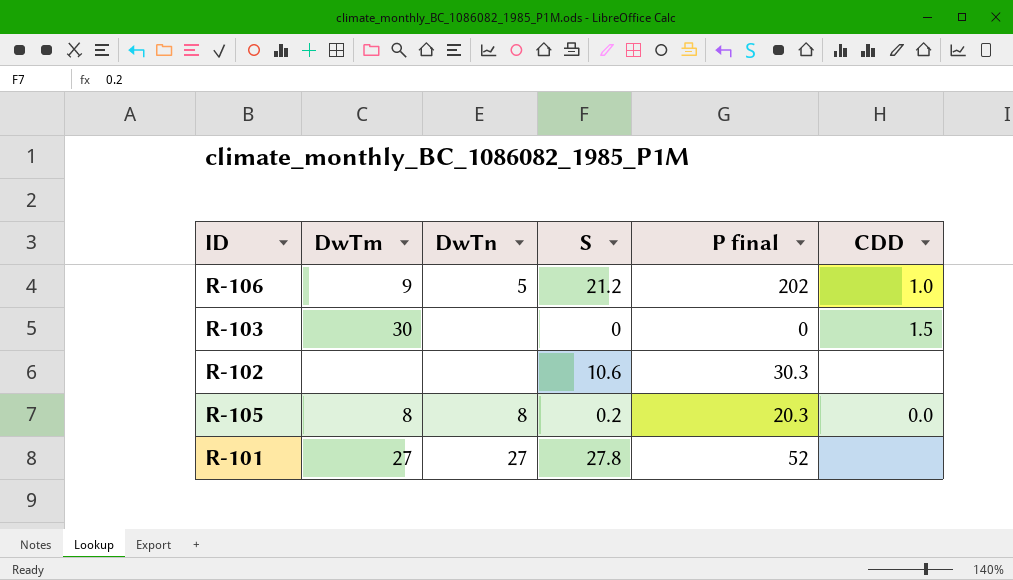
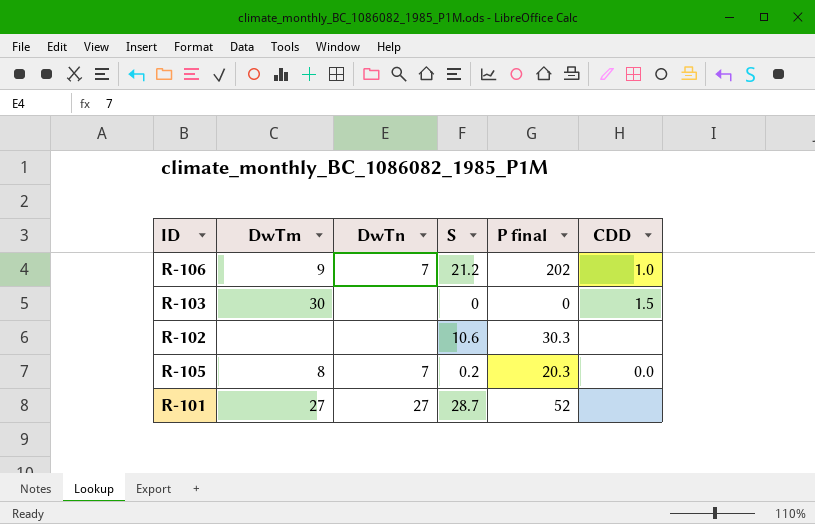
R-106 | DwTn: 5 -> 7
R-105 | DwTn: 8 -> 7
R-101 | S: 27.8 -> 28.7

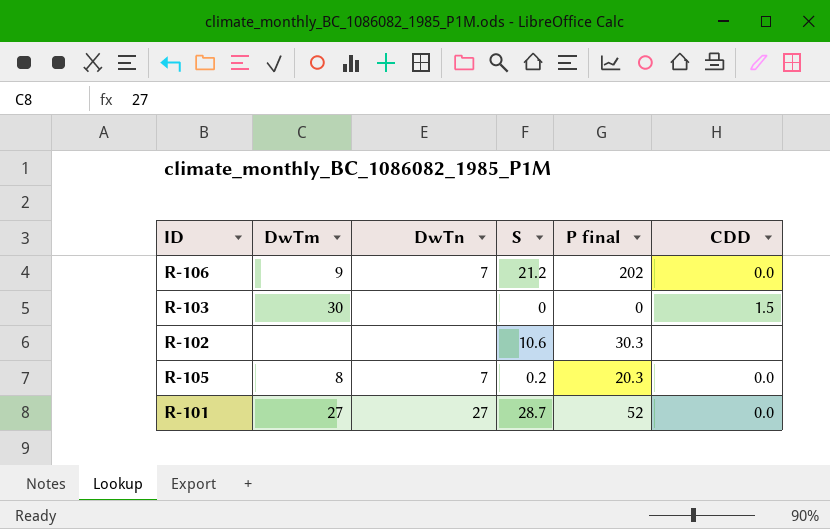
R-106 | CDD: 1.0 -> 0.0
R-101 | CDD: none -> 0.0

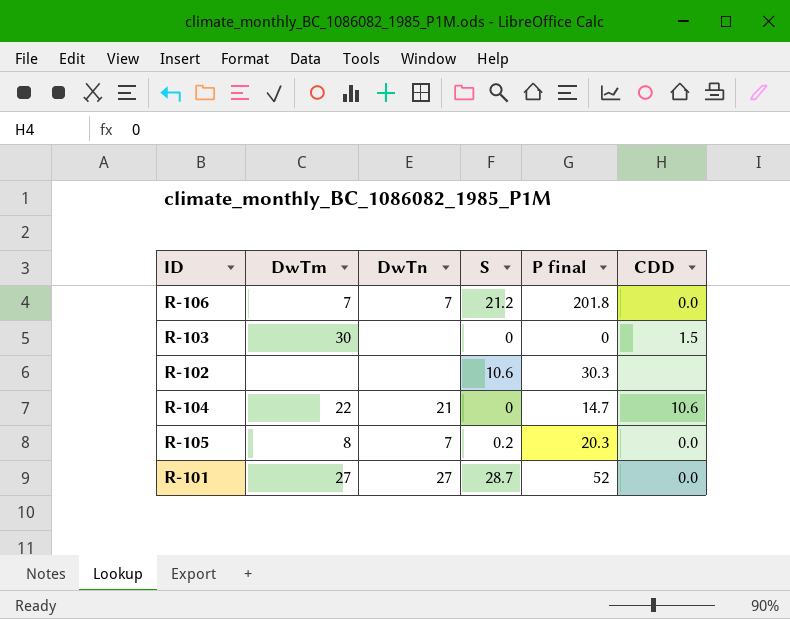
R-106 | DwTm: 9 -> 7
R-106 | P final: 202 -> 201.8
row R-104: none -> 22 | 21 | 0 | 14.7 | 10.6

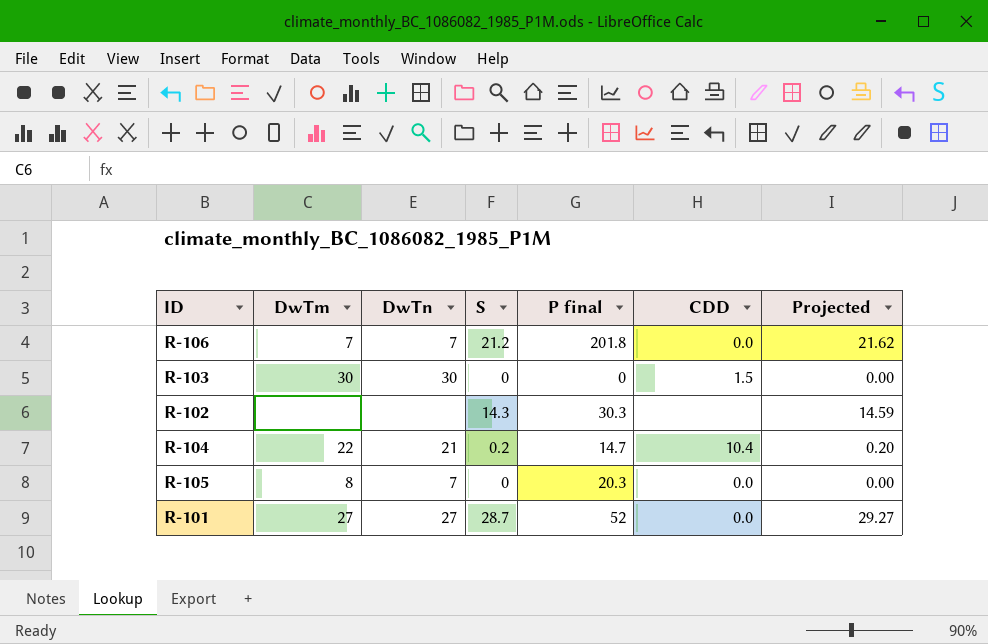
column Projected | formula: none -> [S] * 1.02
R-103 | DwTn: none -> 30
R-102 | S: 10.6 -> 14.3
R-104 | S: 0 -> 0.2
R-104 | CDD: 10.6 -> 10.4
R-105 | S: 0.2 -> 0

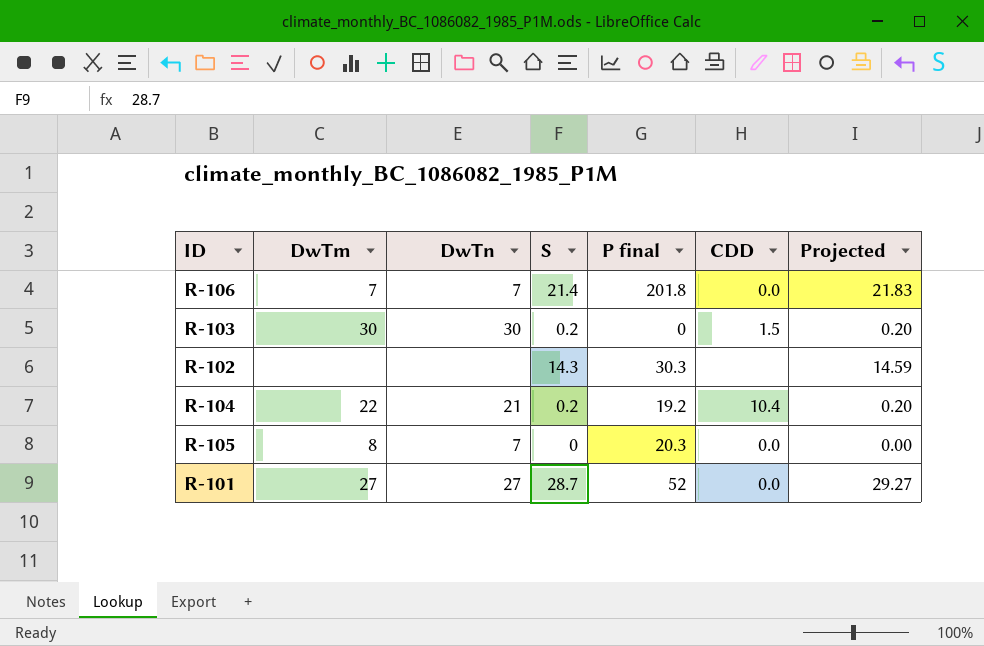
R-106 | S: 21.2 -> 21.4
R-106 | Projected: 21.62 -> 21.83
R-103 | S: 0 -> 0.2
R-103 | Projected: 0.00 -> 0.20
R-104 | P final: 14.7 -> 19.2

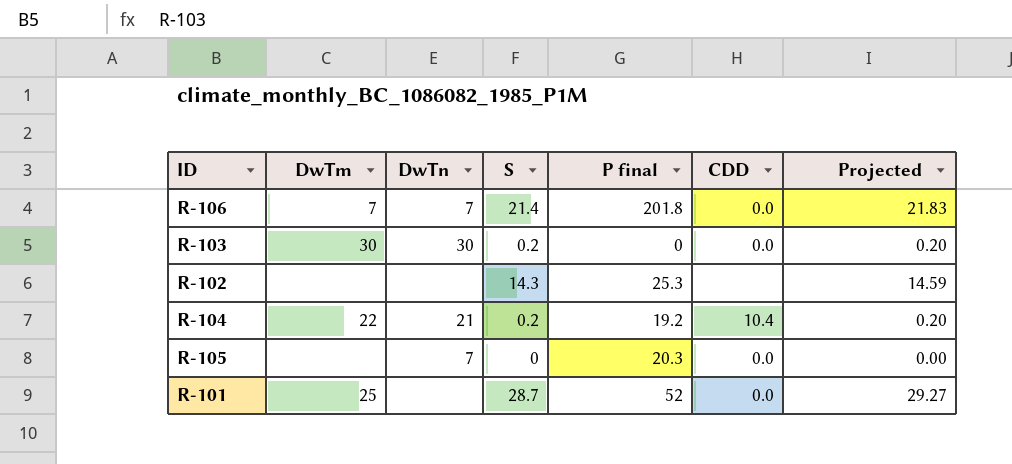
R-103 | CDD: 1.5 -> 0.0
R-102 | P final: 30.3 -> 25.3
R-105 | DwTm: 8 -> none
R-101 | DwTm: 27 -> 25
R-101 | DwTn: 27 -> none

